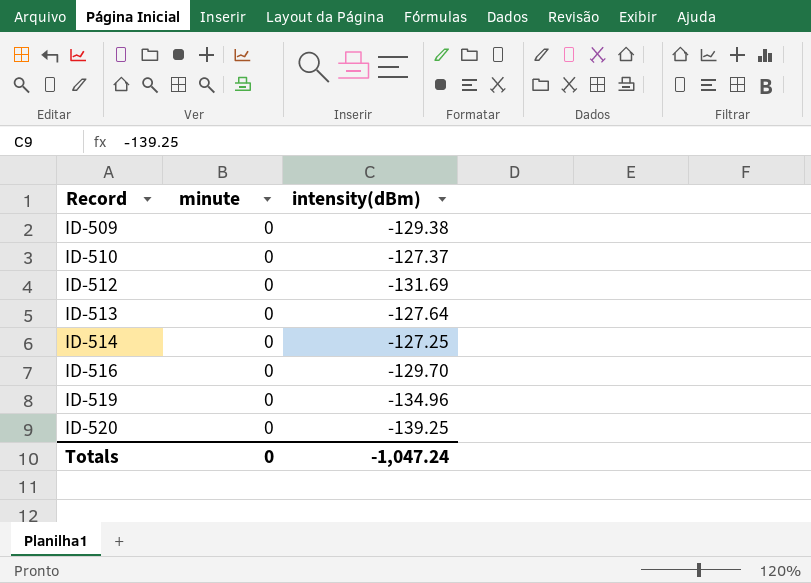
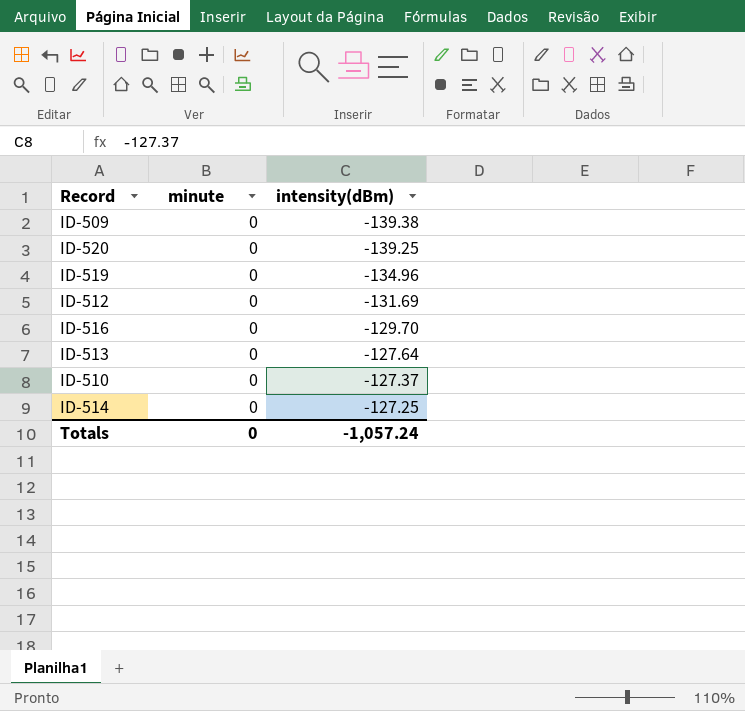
row order: Record ascending -> intensity(dBm) ascending
ID-509 | intensity(dBm): -129.38 -> -139.38
Totals | intensity(dBm): -1,047.24 -> -1,057.24

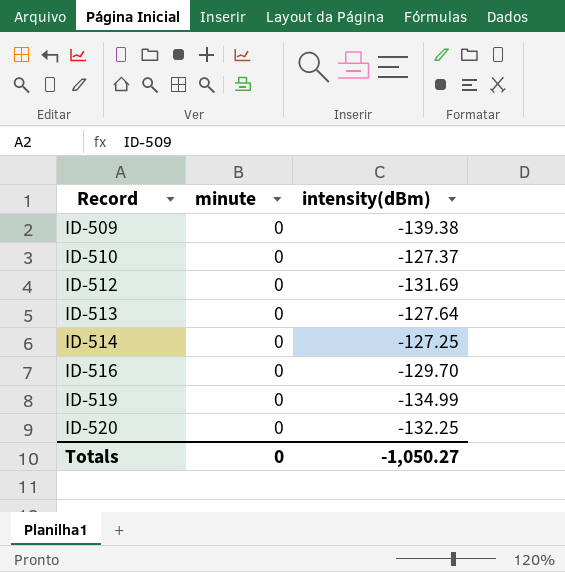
row order: intensity(dBm) ascending -> Record ascending
ID-519 | intensity(dBm): -134.96 -> -134.99
ID-520 | intensity(dBm): -139.25 -> -132.25
Totals | intensity(dBm): -1,057.24 -> -1,050.27

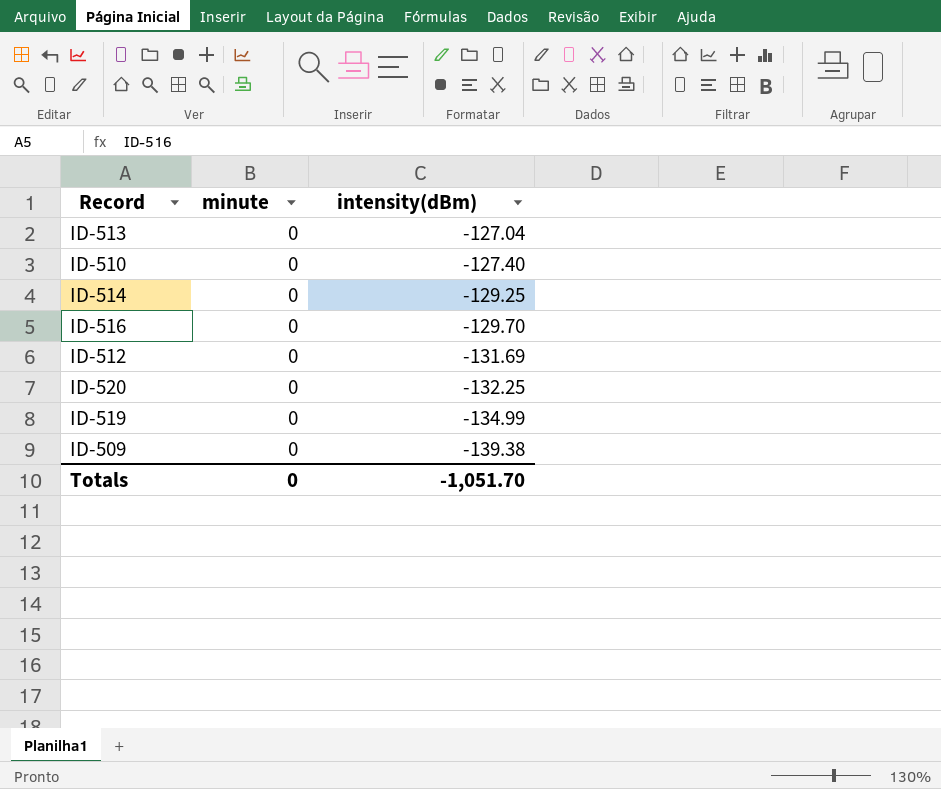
row order: Record ascending -> intensity(dBm) descending
ID-513 | intensity(dBm): -127.64 -> -127.04
ID-510 | intensity(dBm): -127.37 -> -127.40
ID-514 | intensity(dBm): -127.25 -> -129.25
Totals | intensity(dBm): -1,050.27 -> -1,051.70

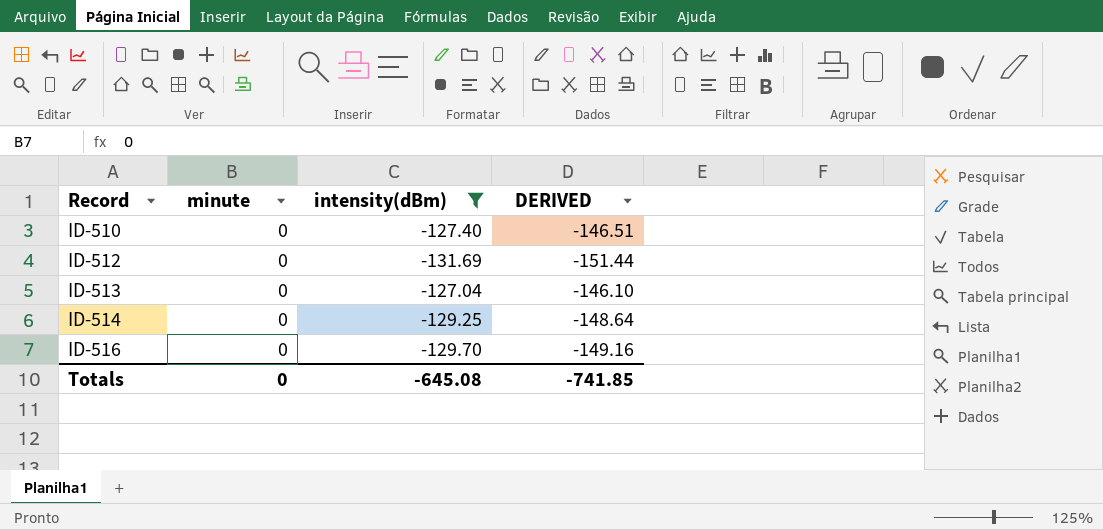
filter: none -> intensity(dBm) >= -131.69
row order: intensity(dBm) descending -> Record ascending
column DERIVED | formula: none -> [intensity(dBm)] * 1.15
Totals | intensity(dBm): -1,051.70 -> -645.08

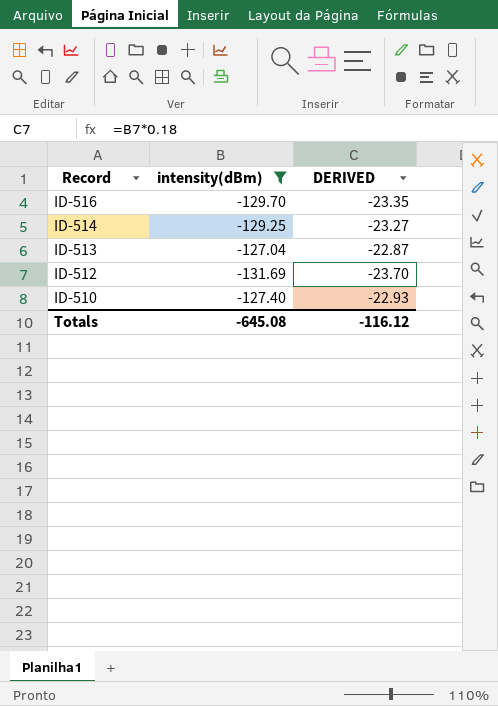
row order: Record ascending -> Record descending
column minute | position: 2 -> none
column DERIVED | formula: [intensity(dBm)] * 1.15 -> [intensity(dBm)] * 0.18
Totals | DERIVED: -741.85 -> -116.12

